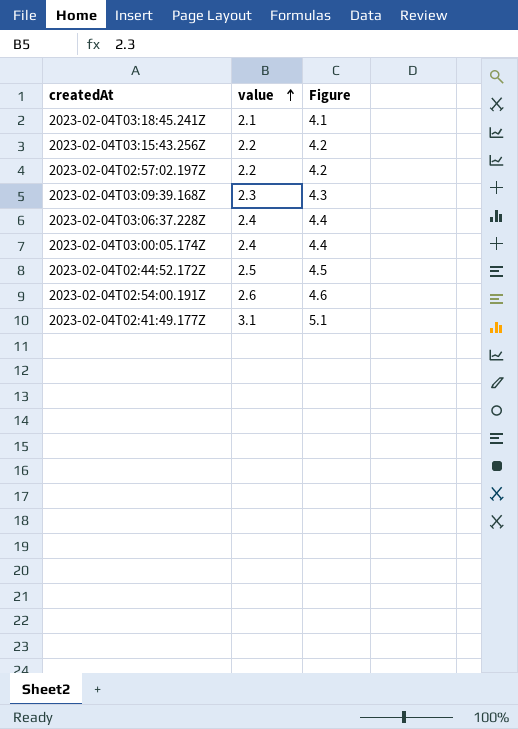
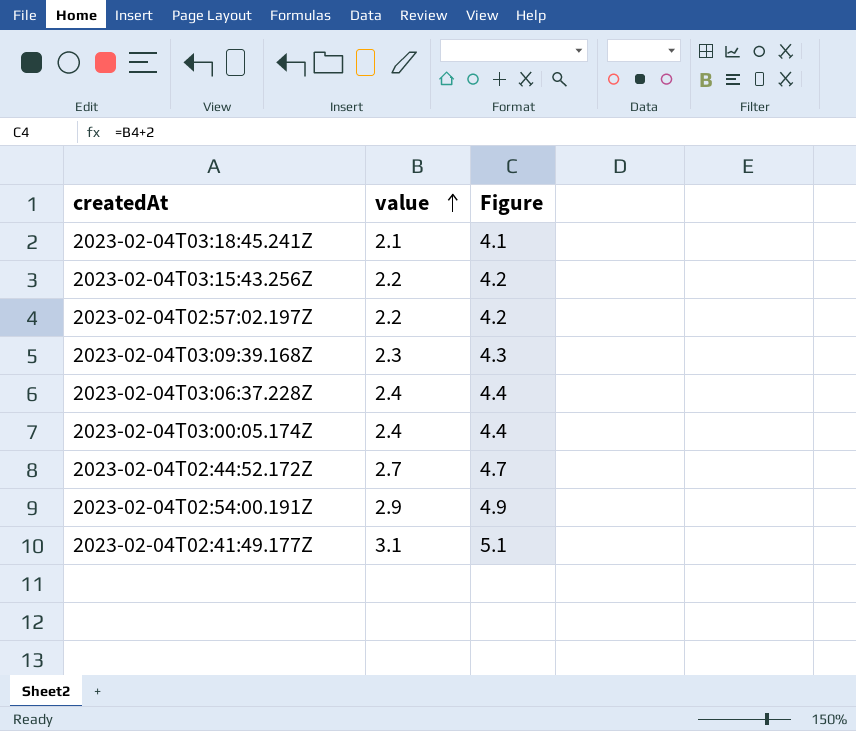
2023-02-04T02:44:52.172Z | value: 2.5 -> 2.7
2023-02-04T02:44:52.172Z | Figure: 4.5 -> 4.7
2023-02-04T02:54:00.191Z | value: 2.6 -> 2.9
2023-02-04T02:54:00.191Z | Figure: 4.6 -> 4.9

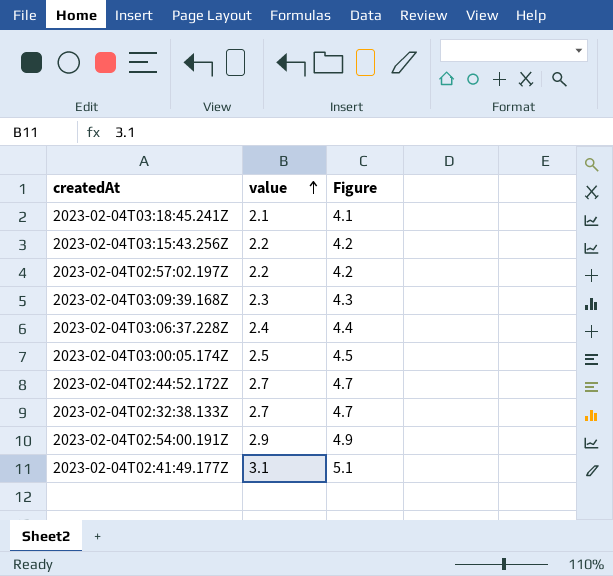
2023-02-04T03:00:05.174Z | value: 2.4 -> 2.5
2023-02-04T03:00:05.174Z | Figure: 4.4 -> 4.5
row 2023-02-04T02:32:38.133Z: none -> 2.7 | 4.7

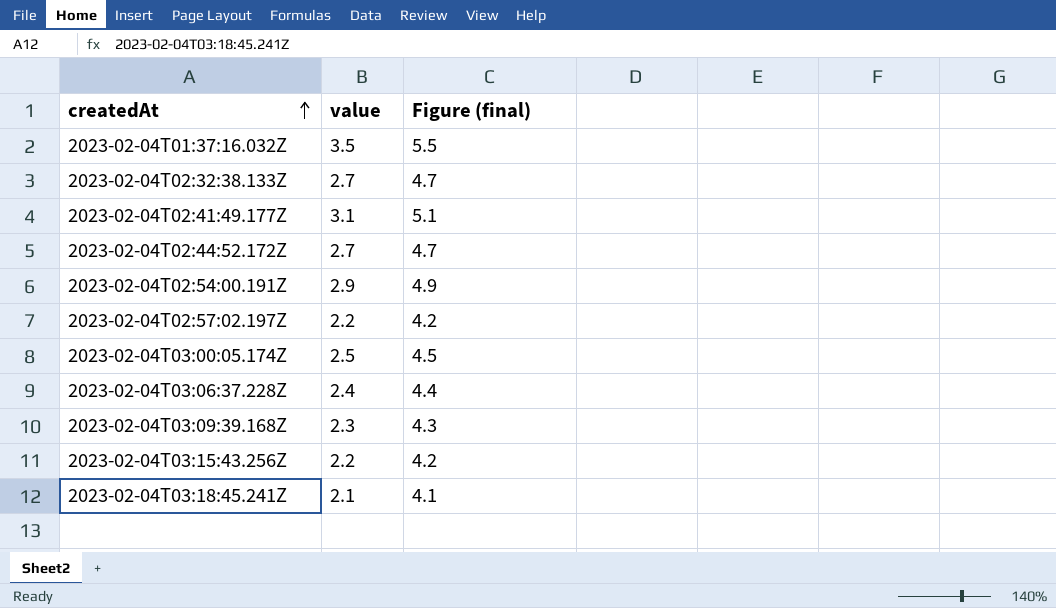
row order: value ascending -> createdAt ascending
column name: Figure -> Figure (final)
row 2023-02-04T01:37:16.032Z: none -> 3.5 | 5.5

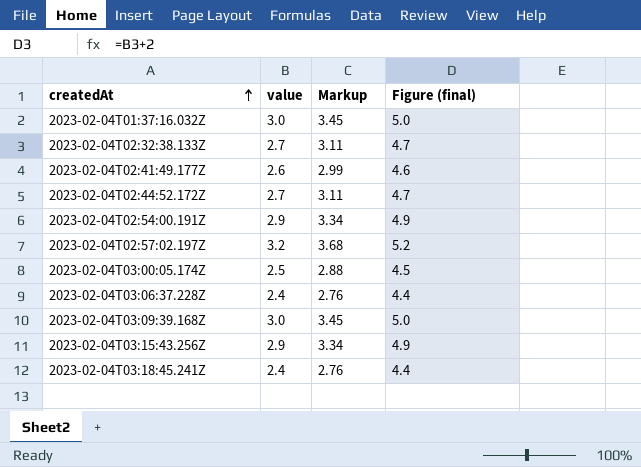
column Markup | formula: none -> [value] * 1.15
2023-02-04T01:37:16.032Z | value: 3.5 -> 3.0
2023-02-04T01:37:16.032Z | Figure (final): 5.5 -> 5.0
2023-02-04T02:41:49.177Z | value: 3.1 -> 2.6
2023-02-04T02:41:49.177Z | Figure (final): 5.1 -> 4.6
2023-02-04T02:57:02.197Z | value: 2.2 -> 3.2
2023-02-04T02:57:02.197Z | Figure (final): 4.2 -> 5.2
2023-02-04T03:09:39.168Z | value: 2.3 -> 3.0
2023-02-04T03:09:39.168Z | Figure (final): 4.3 -> 5.0
2023-02-04T03:15:43.256Z | value: 2.2 -> 2.9
2023-02-04T03:15:43.256Z | Figure (final): 4.2 -> 4.9
2023-02-04T03:18:45.241Z | value: 2.1 -> 2.4
2023-02-04T03:18:45.241Z | Figure (final): 4.1 -> 4.4

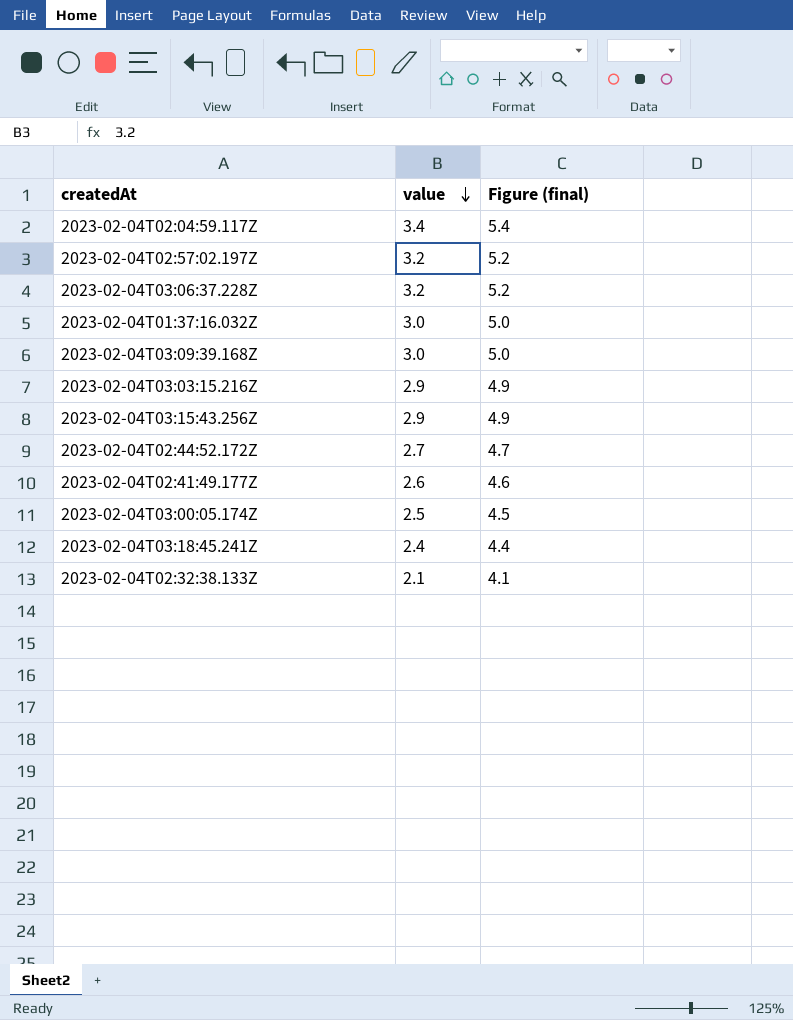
row order: createdAt ascending -> value descending
column Markup | formula: [value] * 1.15 -> none
row 2023-02-04T02:54:00.191Z: 2.9 | 3.34 | 4.9 -> none
row 2023-02-04T02:04:59.117Z: none -> 3.4 | 5.4
2023-02-04T03:06:37.228Z | value: 2.4 -> 3.2
2023-02-04T03:06:37.228Z | Figure (final): 4.4 -> 5.2
row 2023-02-04T03:03:15.216Z: none -> 2.9 | 4.9
2023-02-04T02:32:38.133Z | value: 2.7 -> 2.1
2023-02-04T02:32:38.133Z | Figure (final): 4.7 -> 4.1

